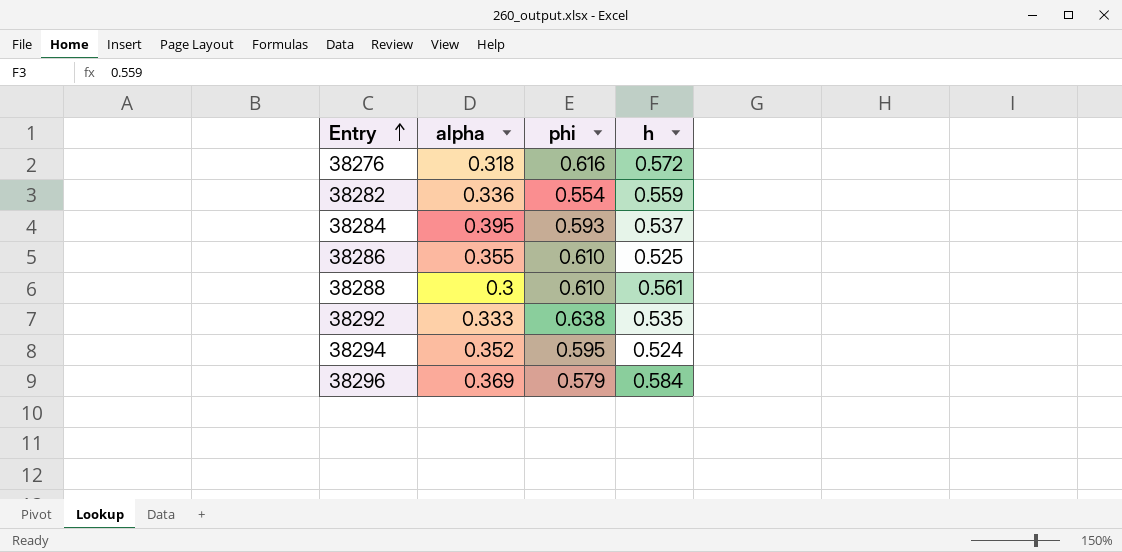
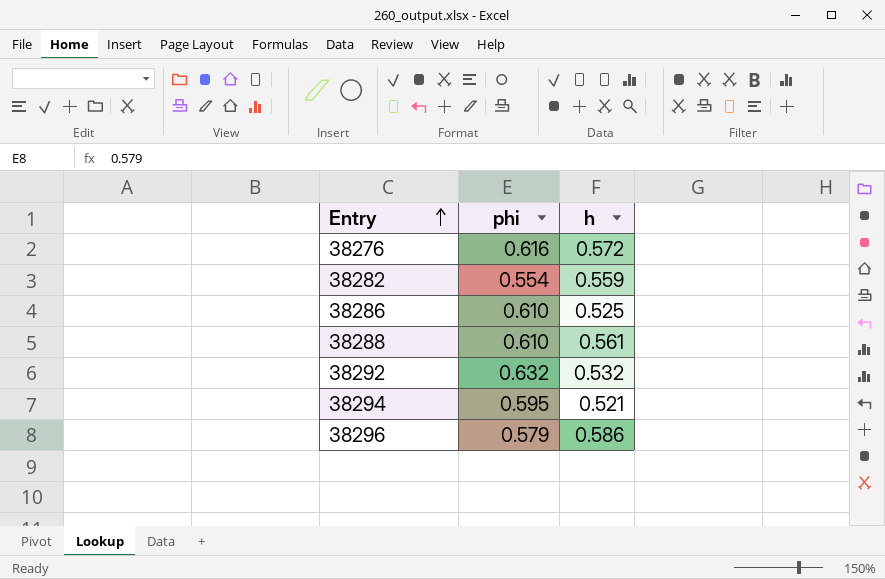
column alpha | position: 2 -> none
row 38284: 0.395 | 0.593 | 0.537 -> none
38292 | phi: 0.638 -> 0.632
38292 | h: 0.535 -> 0.532
38294 | h: 0.524 -> 0.521
38296 | h: 0.584 -> 0.586

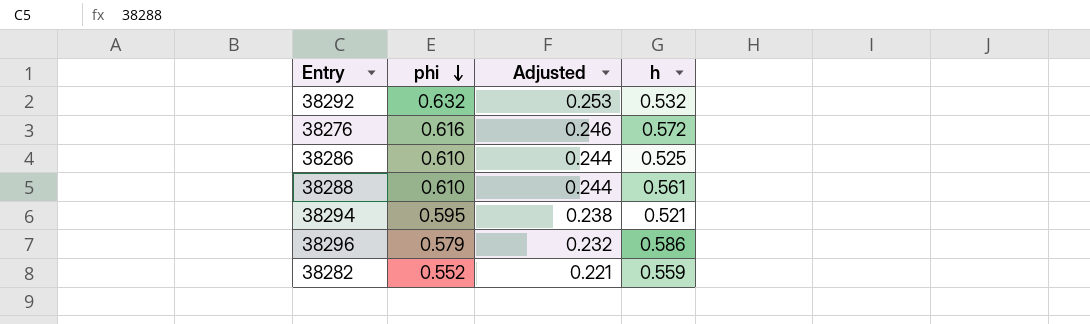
row order: Entry ascending -> phi descending
column Adjusted | formula: none -> [phi] * 0.4
38282 | phi: 0.554 -> 0.552

